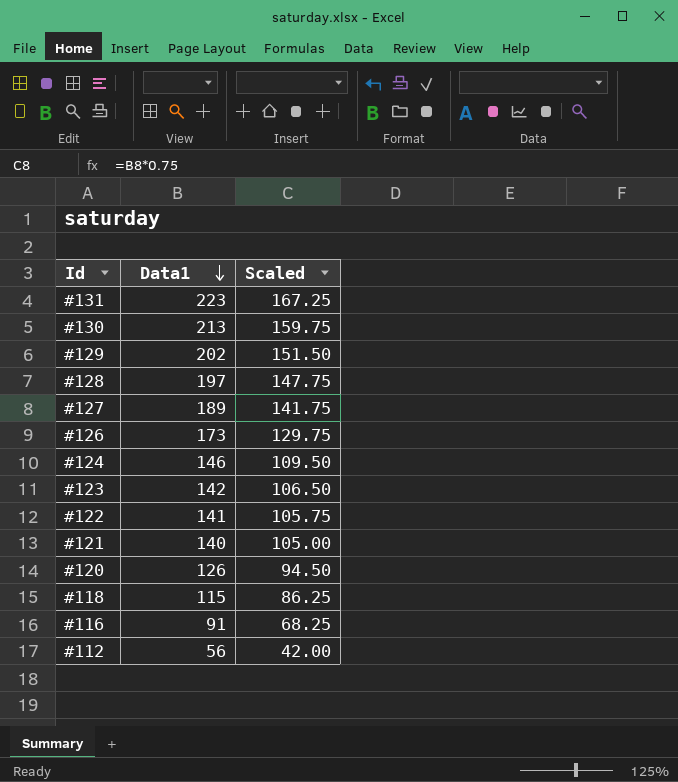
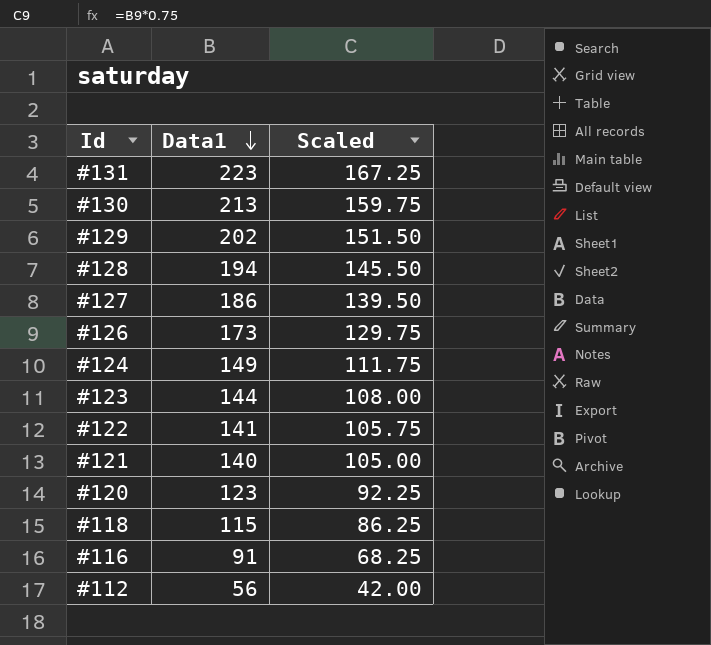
#128 | Data1: 197 -> 194
#128 | Scaled: 147.75 -> 145.50
#127 | Data1: 189 -> 186
#127 | Scaled: 141.75 -> 139.50
#124 | Data1: 146 -> 149
#124 | Scaled: 109.50 -> 111.75
#123 | Data1: 142 -> 144
#123 | Scaled: 106.50 -> 108.00
#120 | Data1: 126 -> 123
#120 | Scaled: 94.50 -> 92.25

